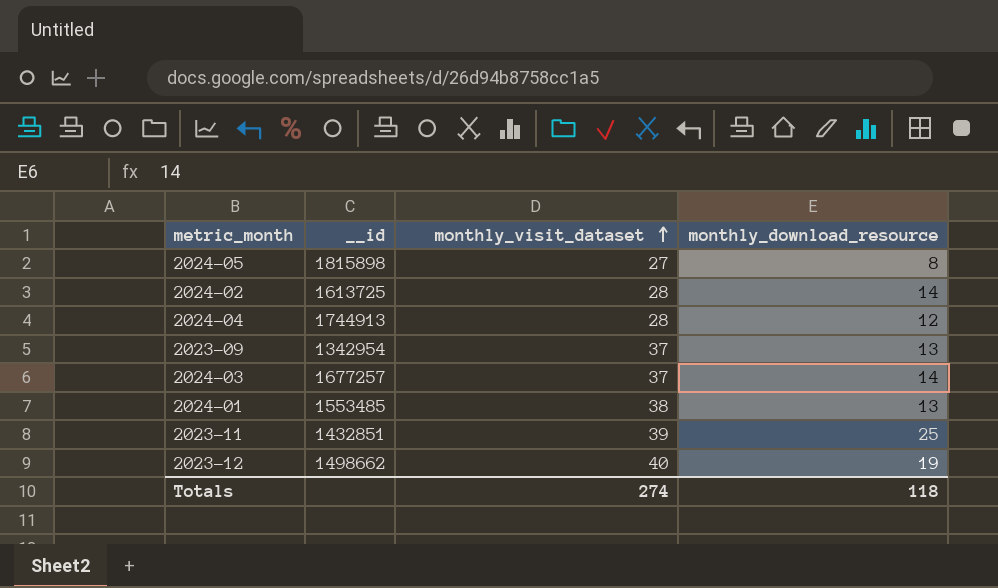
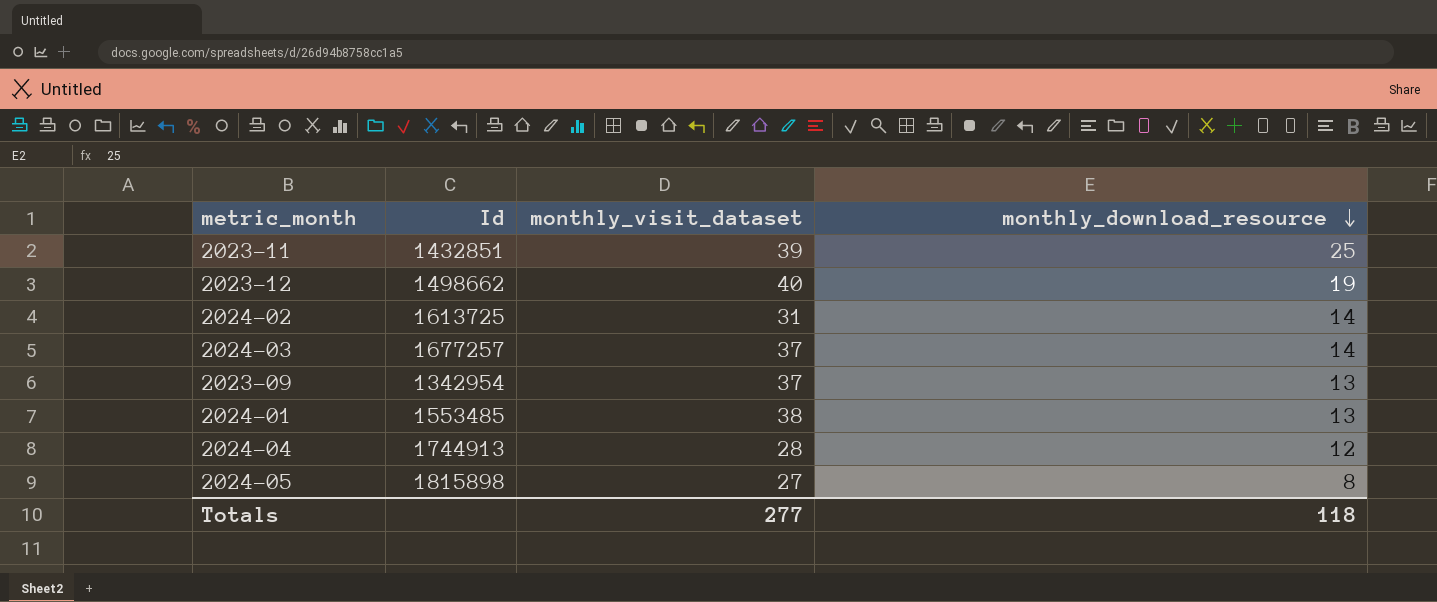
row order: monthly_visit_dataset ascending -> monthly_download_resource descending
column name: __id -> Id
2024-02 | monthly_visit_dataset: 28 -> 31
Totals | monthly_visit_dataset: 274 -> 277

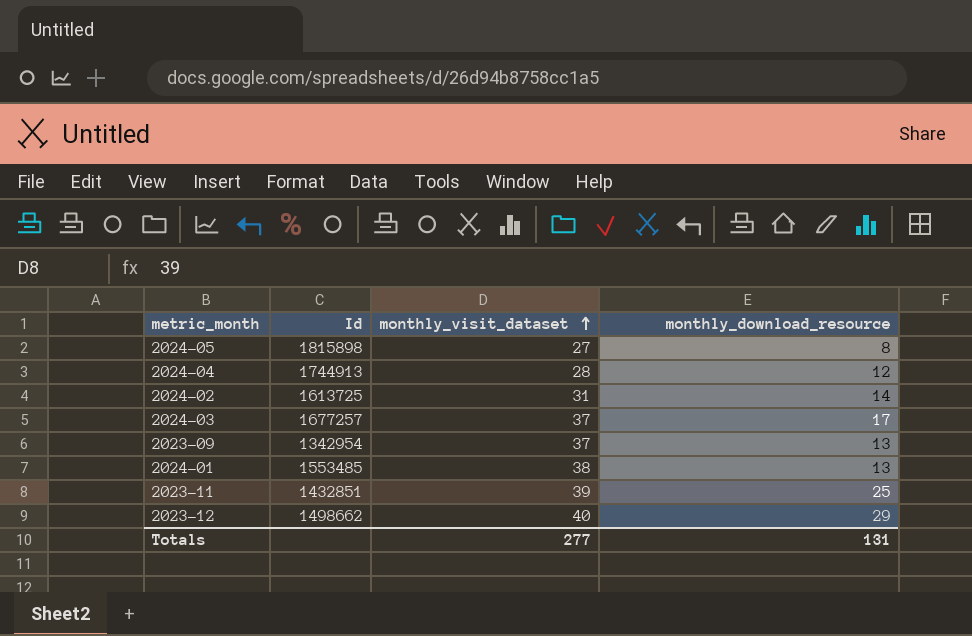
row order: monthly_download_resource descending -> monthly_visit_dataset ascending
2024-03 | monthly_download_resource: 14 -> 17
2023-12 | monthly_download_resource: 19 -> 29
Totals | monthly_download_resource: 118 -> 131

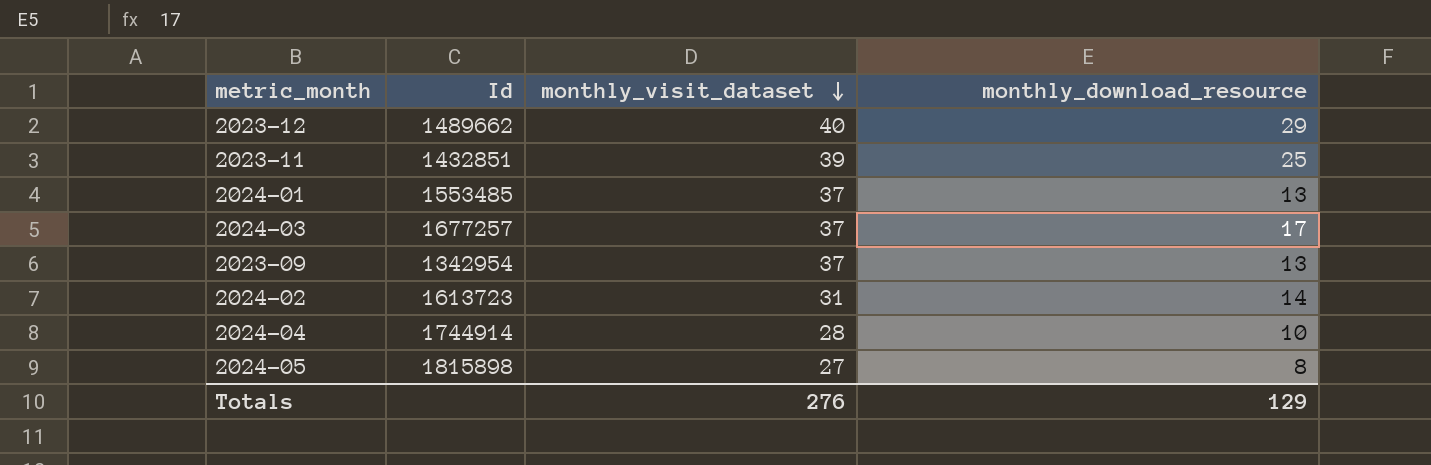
row order: monthly_visit_dataset ascending -> monthly_visit_dataset descending
2023-12 | Id: 1498662 -> 1489662
2024-01 | monthly_visit_dataset: 38 -> 37
2024-02 | Id: 1613725 -> 1613723
2024-04 | Id: 1744913 -> 1744914
2024-04 | monthly_download_resource: 12 -> 10
Totals | monthly_visit_dataset: 277 -> 276
Totals | monthly_download_resource: 131 -> 129

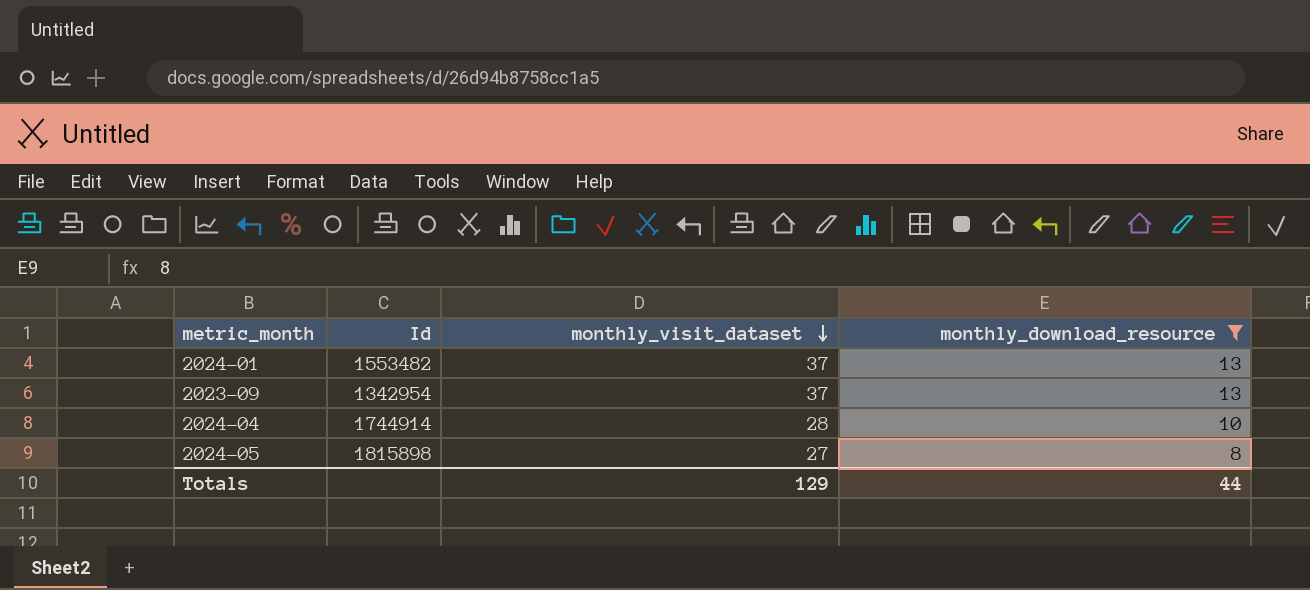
filter: none -> monthly_download_resource <= 13
2024-01 | Id: 1553485 -> 1553482
Totals | monthly_visit_dataset: 276 -> 129
Totals | monthly_download_resource: 129 -> 44

